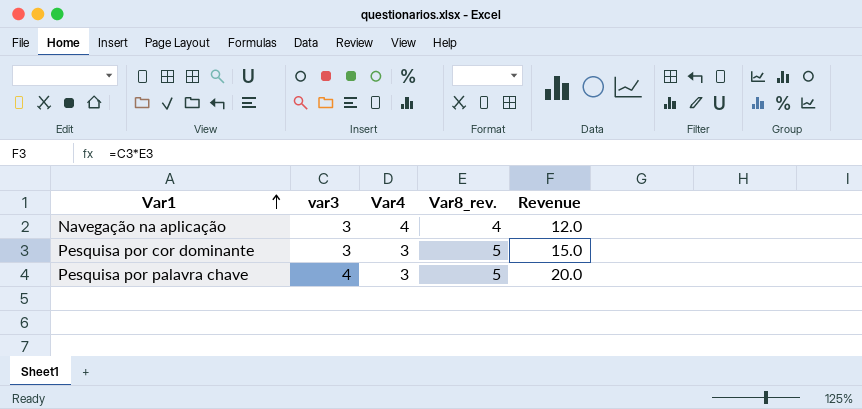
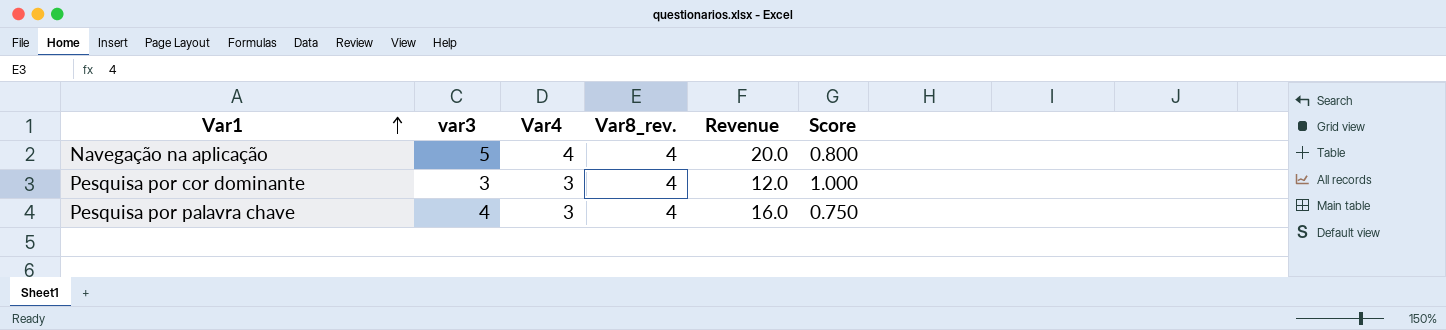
column Score | formula: none -> [Var4] / [var3]
Navegação na aplicação | var3: 3 -> 5
Navegação na aplicação | Revenue: 12.0 -> 20.0
Pesquisa por cor dominante | Var8_rev.: 5 -> 4
Pesquisa por cor dominante | Revenue: 15.0 -> 12.0
Pesquisa por palavra chave | Var8_rev.: 5 -> 4
Pesquisa por palavra chave | Revenue: 20.0 -> 16.0

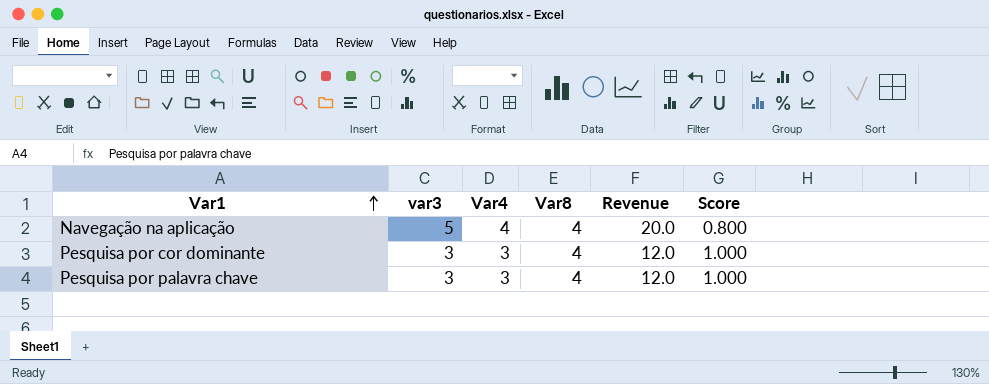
column name: Var8_rev. -> Var8
Pesquisa por palavra chave | var3: 4 -> 3
Pesquisa por palavra chave | Revenue: 16.0 -> 12.0
Pesquisa por palavra chave | Score: 0.750 -> 1.000

